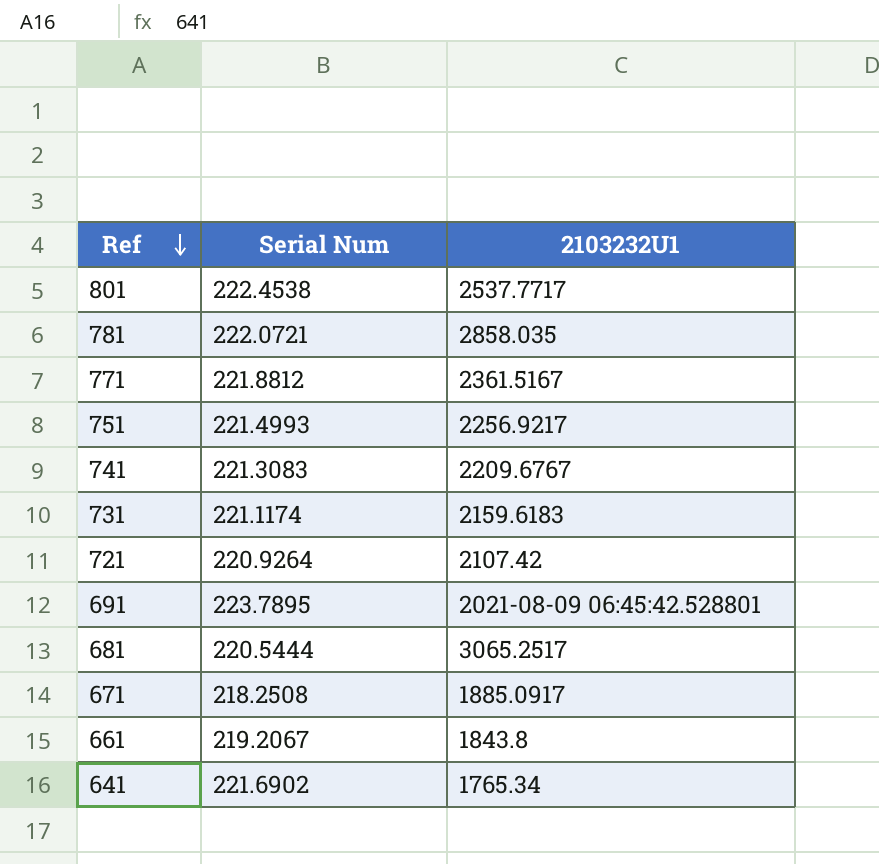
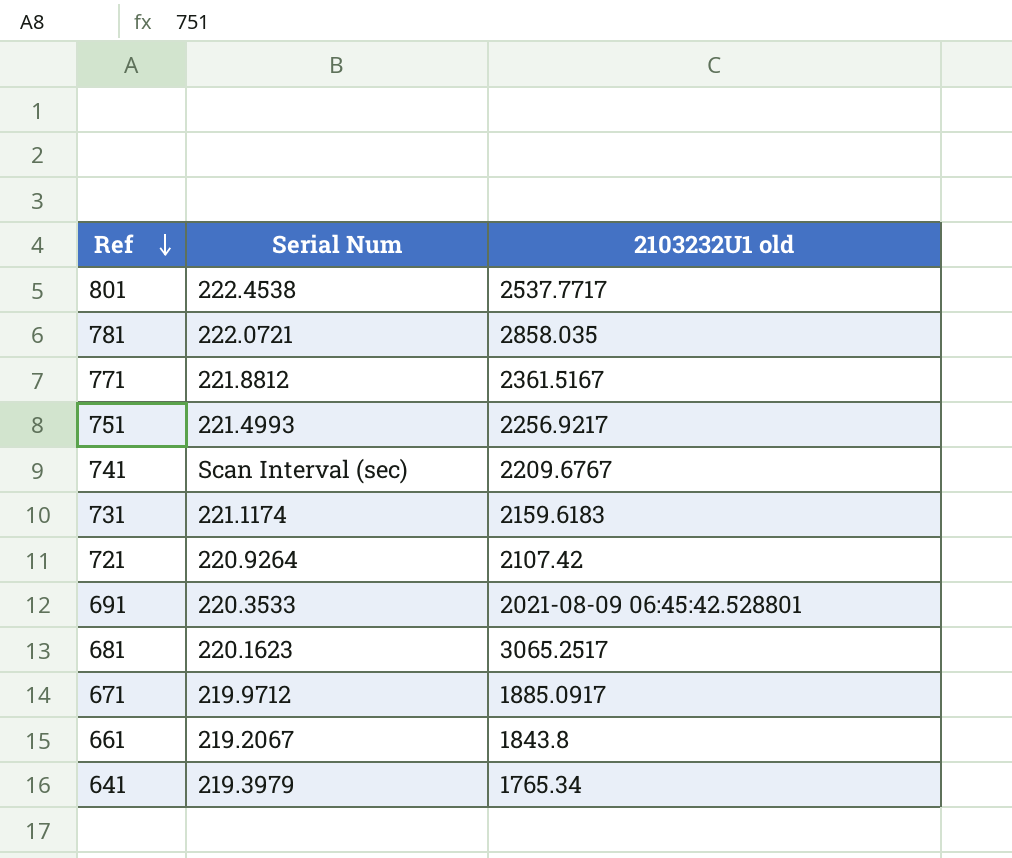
column name: 2103232U1 -> 2103232U1 old
741 | Serial Num: 221.3083 -> Scan Interval (sec)
691 | Serial Num: 223.7895 -> 220.3533
681 | Serial Num: 220.5444 -> 220.1623
671 | Serial Num: 218.2508 -> 219.9712
641 | Serial Num: 221.6902 -> 219.3979

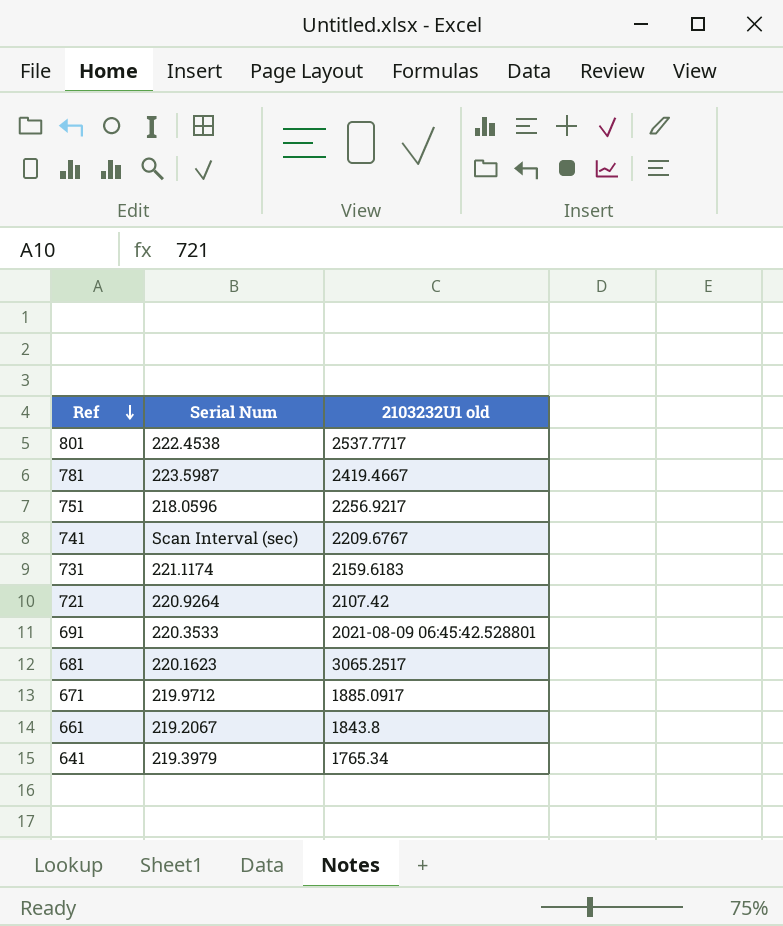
row 771: 221.8812 | 2361.5167 -> none
781 | Serial Num: 222.0721 -> 223.5987
781 | 2103232U1 old: 2858.035 -> 2419.4667
751 | Serial Num: 221.4993 -> 218.0596

